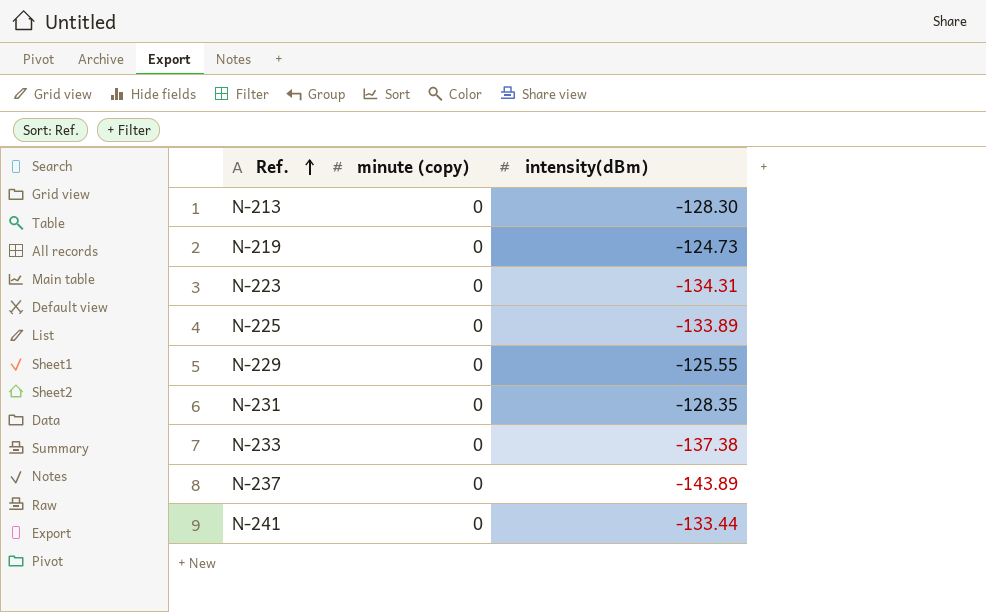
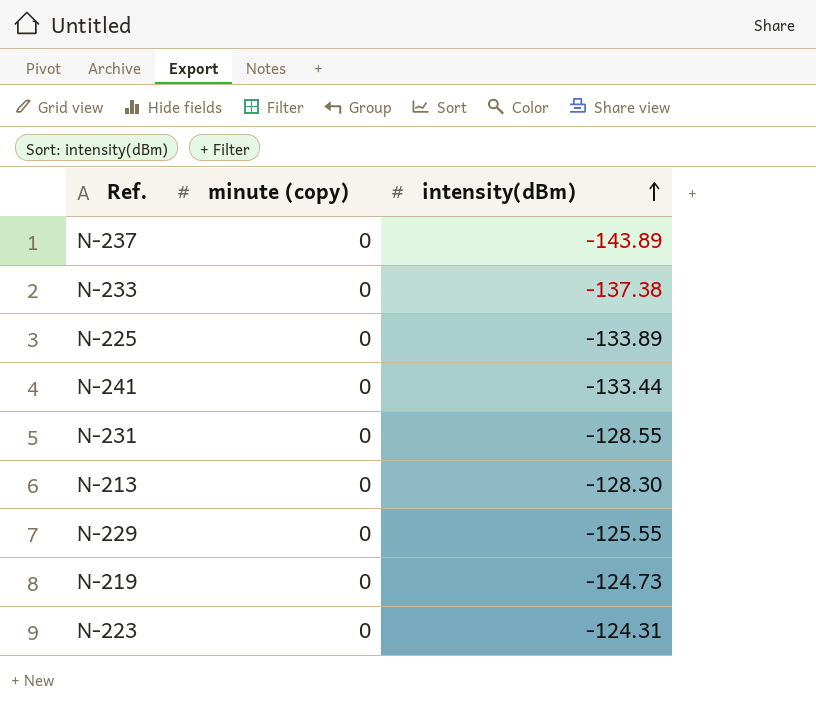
row order: Ref. ascending -> intensity(dBm) ascending
N-231 | intensity(dBm): -128.35 -> -128.55
N-223 | intensity(dBm): -134.31 -> -124.31

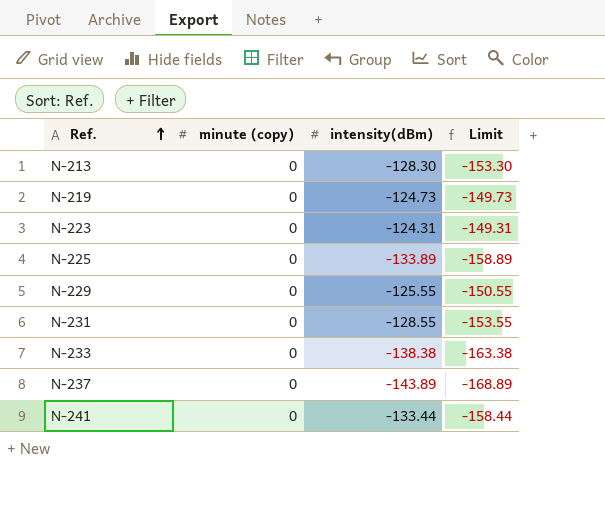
row order: intensity(dBm) ascending -> Ref. ascending
column Limit | formula: none -> [intensity(dBm)] - 25
N-233 | intensity(dBm): -137.38 -> -138.38

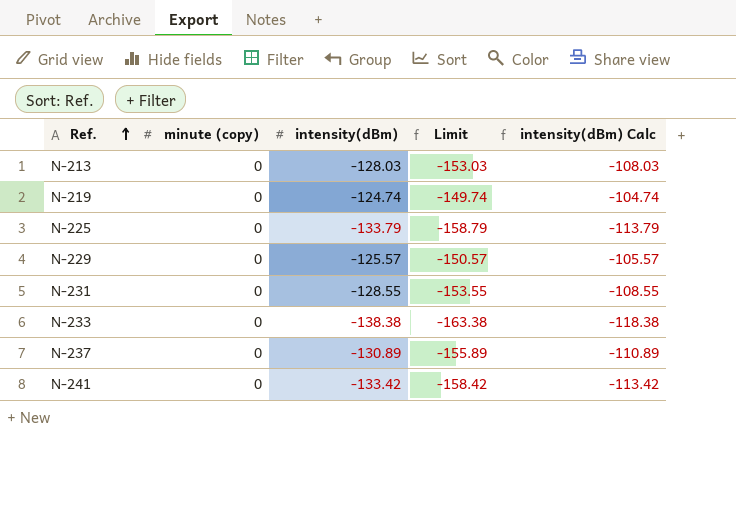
column intensity(dBm) Calc | formula: none -> [intensity(dBm)] + 20
row N-223: 0 | -124.31 | -149.31 -> none
N-213 | intensity(dBm): -128.30 -> -128.03
N-213 | Limit: -153.30 -> -153.03
N-219 | intensity(dBm): -124.73 -> -124.74
N-219 | Limit: -149.73 -> -149.74
N-225 | intensity(dBm): -133.89 -> -133.79
N-225 | Limit: -158.89 -> -158.79
N-229 | intensity(dBm): -125.55 -> -125.57
N-229 | Limit: -150.55 -> -150.57
N-237 | intensity(dBm): -143.89 -> -130.89
N-237 | Limit: -168.89 -> -155.89
N-241 | intensity(dBm): -133.44 -> -133.42
N-241 | Limit: -158.44 -> -158.42

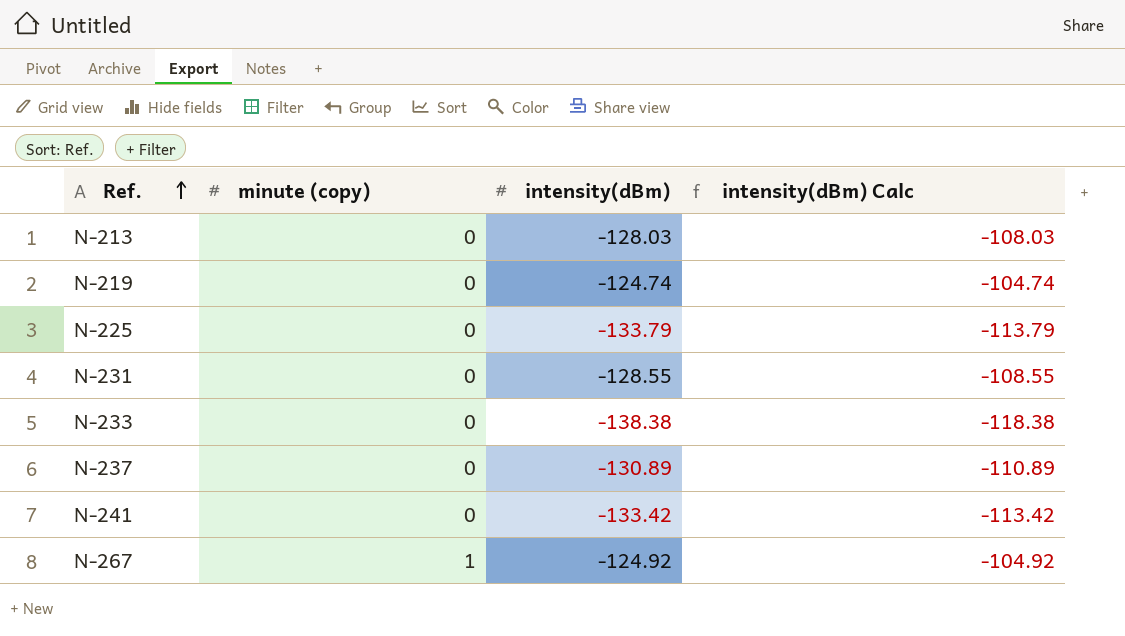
column Limit | formula: [intensity(dBm)] - 25 -> none
row N-229: 0 | -125.57 | -150.57 | -105.57 -> none
row N-267: none -> 1 | -124.92 | -104.92

